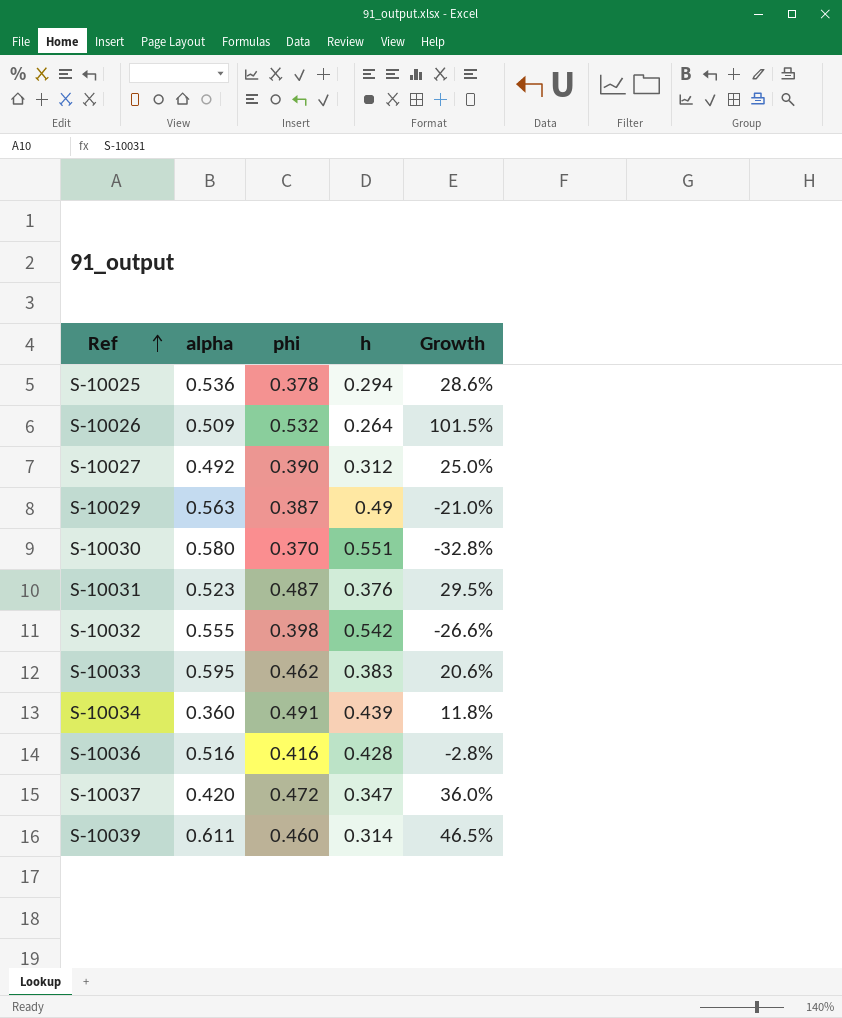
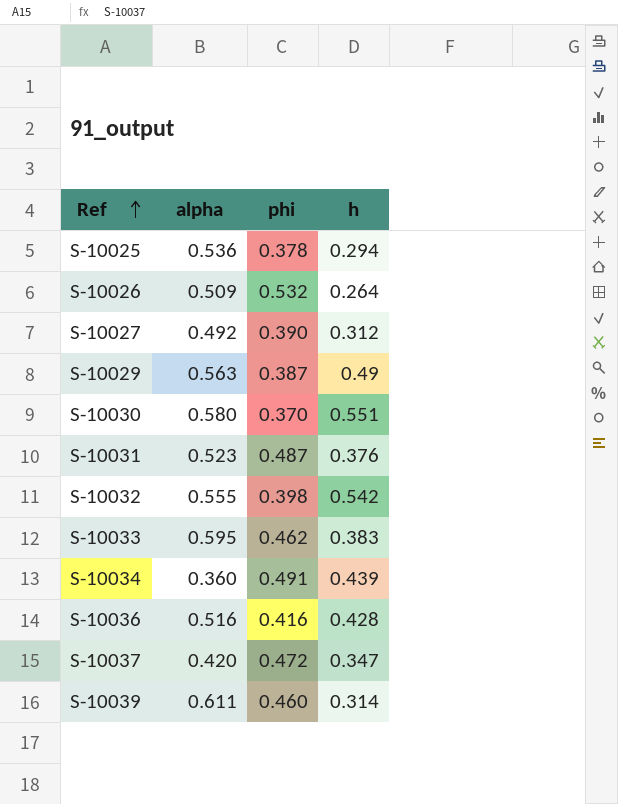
column Growth | formula: ([phi] - [h]) / [h] -> none

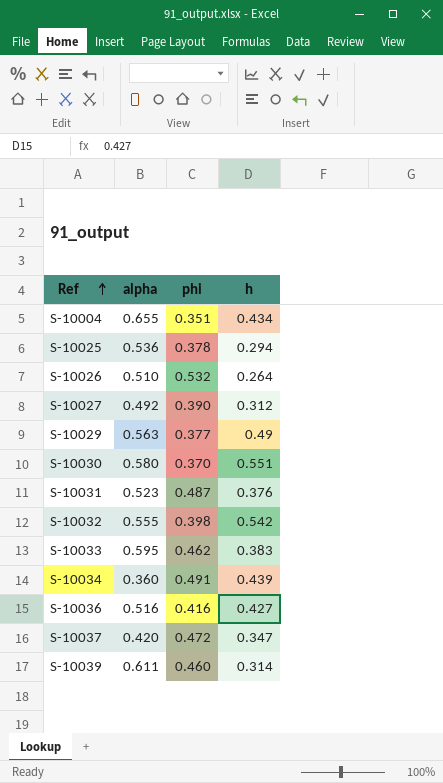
row S-10004: none -> 0.655 | 0.351 | 0.434
S-10026 | alpha: 0.509 -> 0.510
S-10029 | phi: 0.387 -> 0.377
S-10036 | h: 0.428 -> 0.427

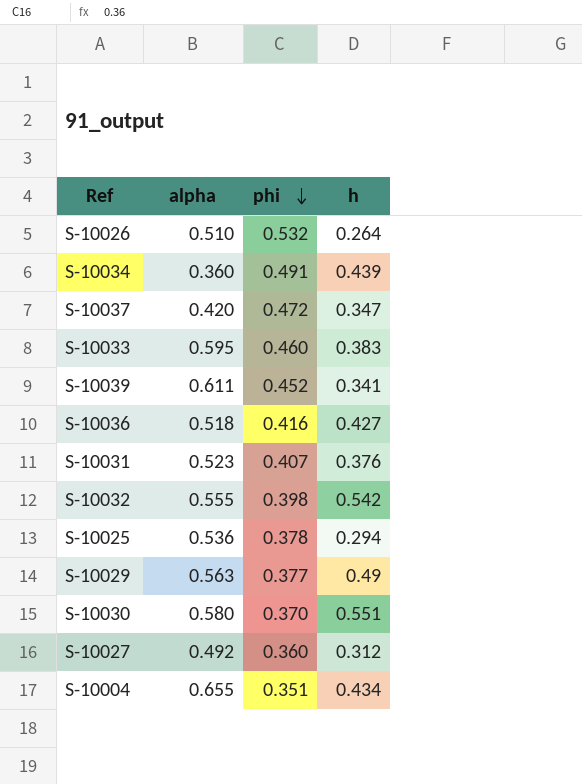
row order: Ref ascending -> phi descending
S-10033 | phi: 0.462 -> 0.460
S-10039 | phi: 0.460 -> 0.452
S-10039 | h: 0.314 -> 0.341
S-10036 | alpha: 0.516 -> 0.518
S-10031 | phi: 0.487 -> 0.407
S-10027 | phi: 0.390 -> 0.360

